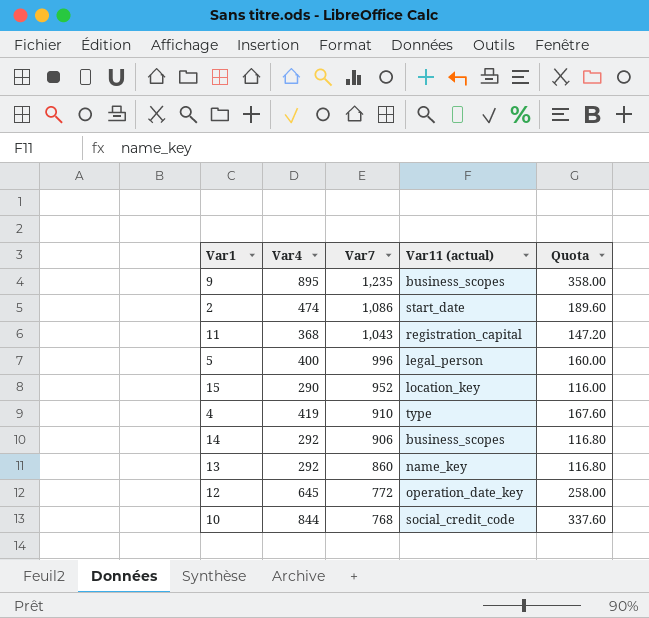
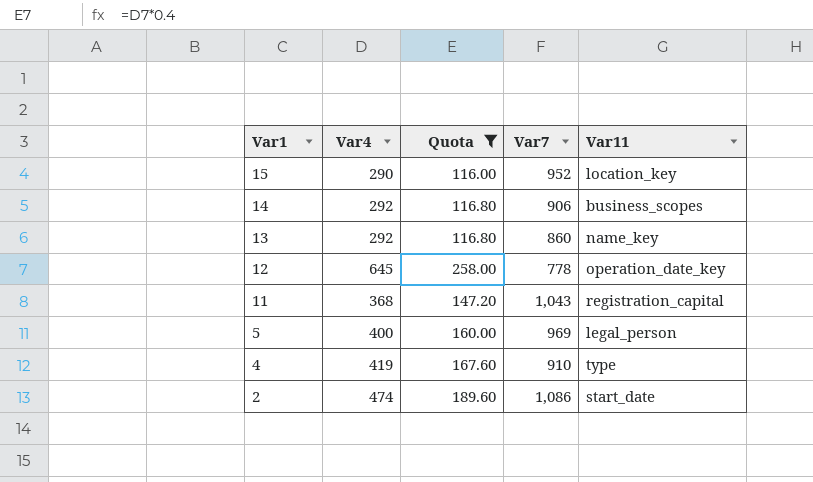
filter: none -> Quota <= 258.00
row order: Var7 descending -> Var1 descending
column Quota | position: 5 -> 3
column name: Var11 (actual) -> Var11
12 | Var7: 772 -> 778
5 | Var7: 996 -> 969

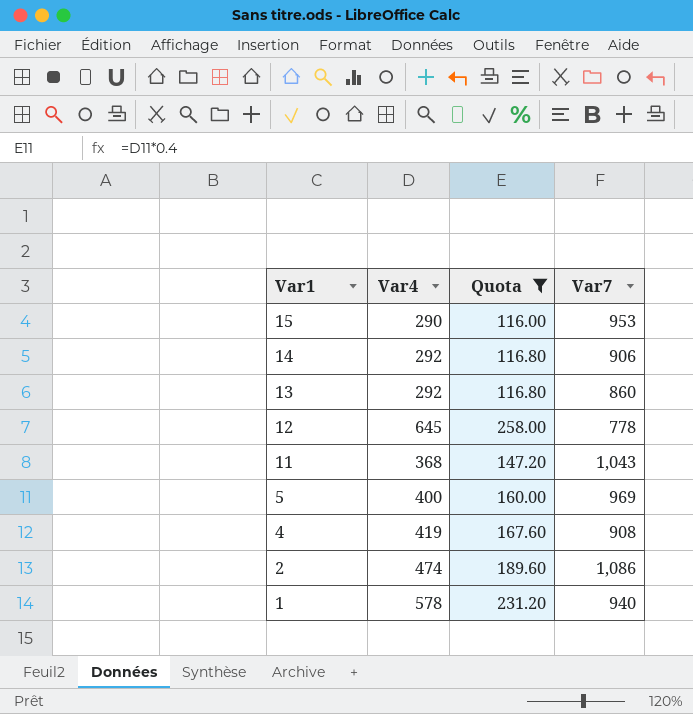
column Var11 | position: 5 -> none
15 | Var7: 952 -> 953
4 | Var7: 910 -> 908
row 1: none -> 578 | 231.20 | 940

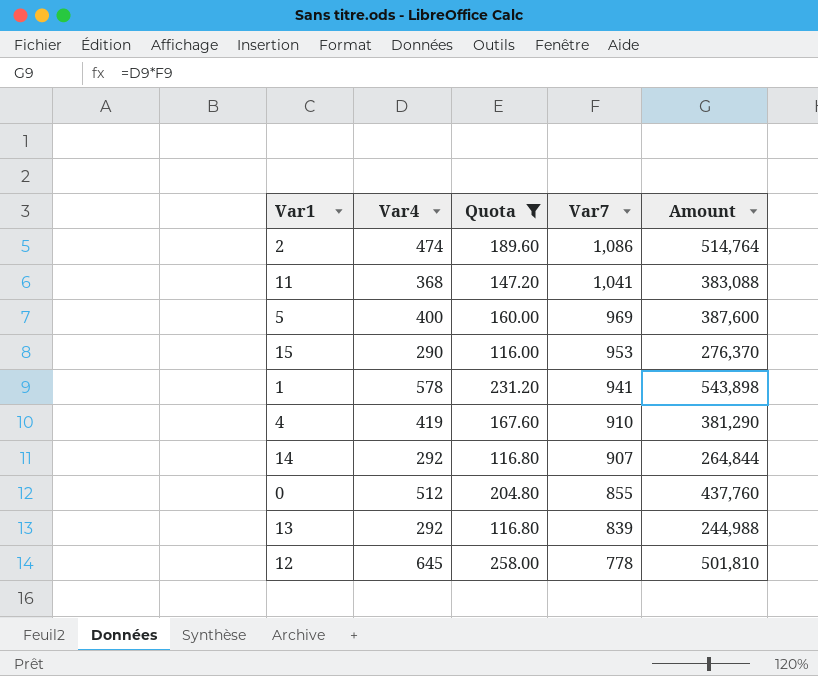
row order: Var1 descending -> Var7 descending
column Amount | formula: none -> [Var4] * [Var7]
11 | Var7: 1,043 -> 1,041
1 | Var7: 940 -> 941
4 | Var7: 908 -> 910
14 | Var7: 906 -> 907
row 0: none -> 512 | 204.80 | 855 | 437,760
13 | Var7: 860 -> 839

